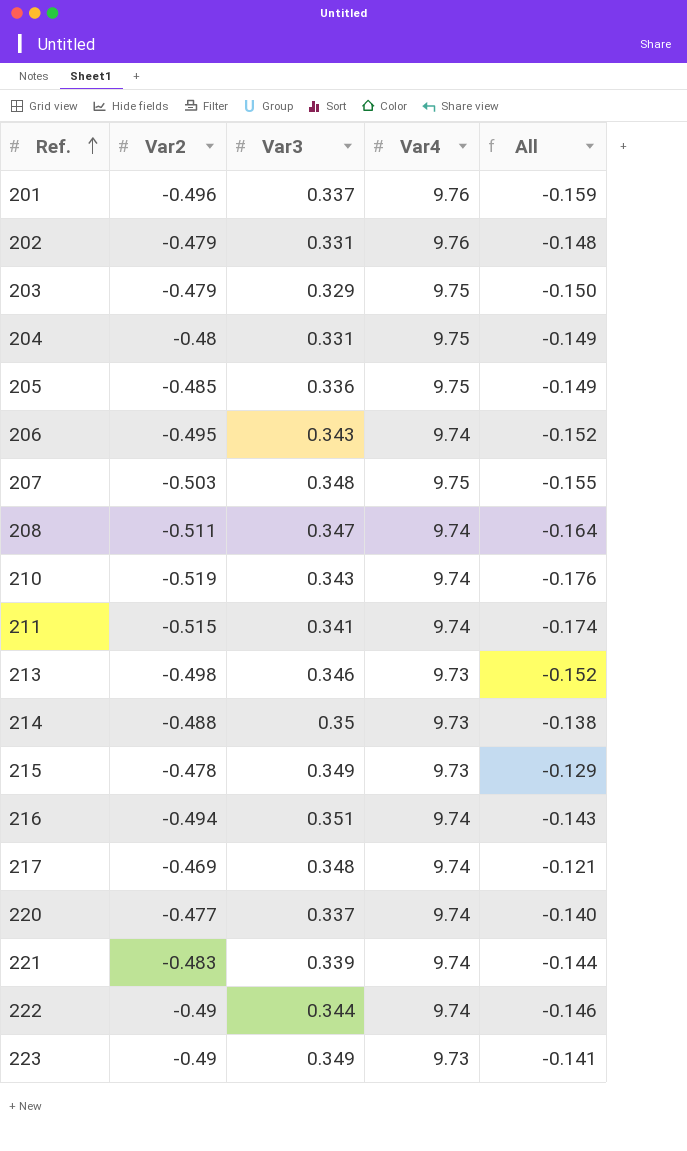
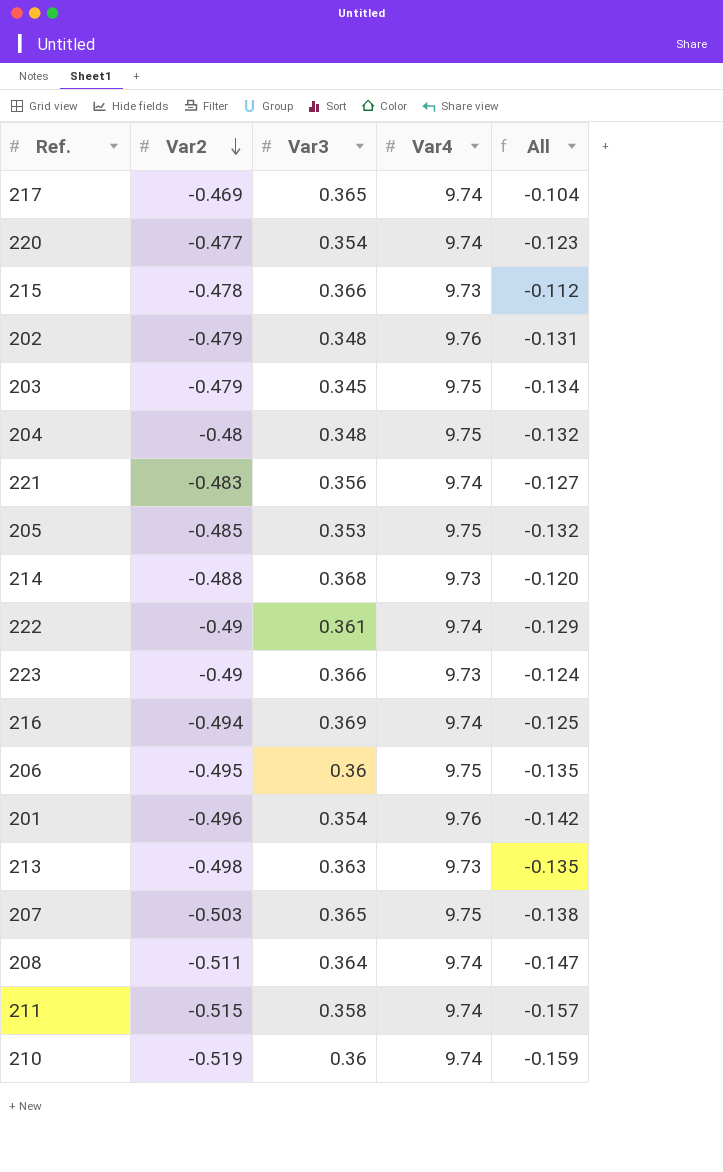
row order: Ref. ascending -> Var2 descending
217 | Var3: 0.348 -> 0.365
217 | All: -0.121 -> -0.104
220 | Var3: 0.337 -> 0.354
220 | All: -0.140 -> -0.123
215 | Var3: 0.349 -> 0.366
215 | All: -0.129 -> -0.112
202 | Var3: 0.331 -> 0.348
202 | All: -0.148 -> -0.131
203 | Var3: 0.329 -> 0.345
203 | All: -0.150 -> -0.134
204 | Var3: 0.331 -> 0.348
204 | All: -0.149 -> -0.132
221 | Var3: 0.339 -> 0.356
221 | All: -0.144 -> -0.127
205 | Var3: 0.336 -> 0.353
205 | All: -0.149 -> -0.132
214 | Var3: 0.35 -> 0.368
214 | All: -0.138 -> -0.120
222 | Var3: 0.344 -> 0.361
222 | All: -0.146 -> -0.129
223 | Var3: 0.349 -> 0.366
223 | All: -0.141 -> -0.124
216 | Var3: 0.351 -> 0.369
216 | All: -0.143 -> -0.125
206 | Var3: 0.343 -> 0.36
206 | Var4: 9.74 -> 9.75
206 | All: -0.152 -> -0.135
201 | Var3: 0.337 -> 0.354
201 | All: -0.159 -> -0.142
213 | Var3: 0.346 -> 0.363
213 | All: -0.152 -> -0.135
207 | Var3: 0.348 -> 0.365
207 | All: -0.155 -> -0.138
208 | Var3: 0.347 -> 0.364
208 | All: -0.164 -> -0.147
211 | Var3: 0.341 -> 0.358
211 | All: -0.174 -> -0.157
210 | Var3: 0.343 -> 0.36
210 | All: -0.176 -> -0.159

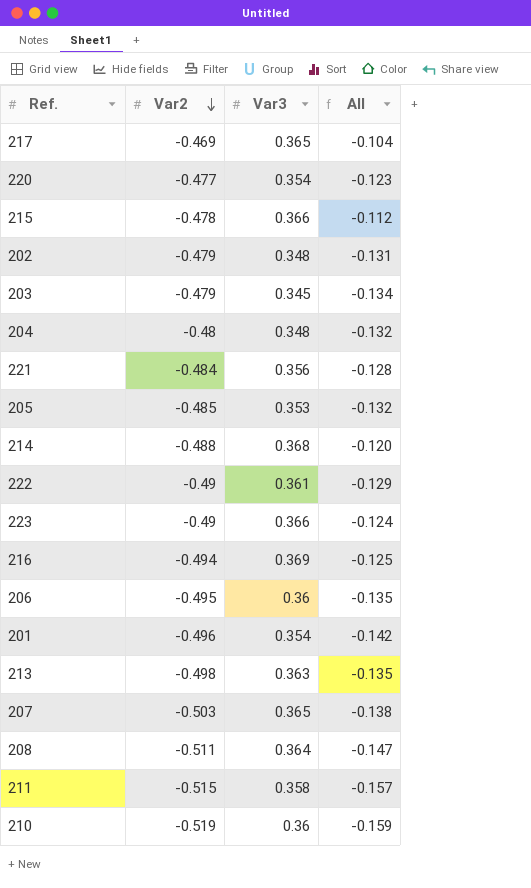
column Var4 | position: 4 -> none
221 | Var2: -0.483 -> -0.484
221 | All: -0.127 -> -0.128

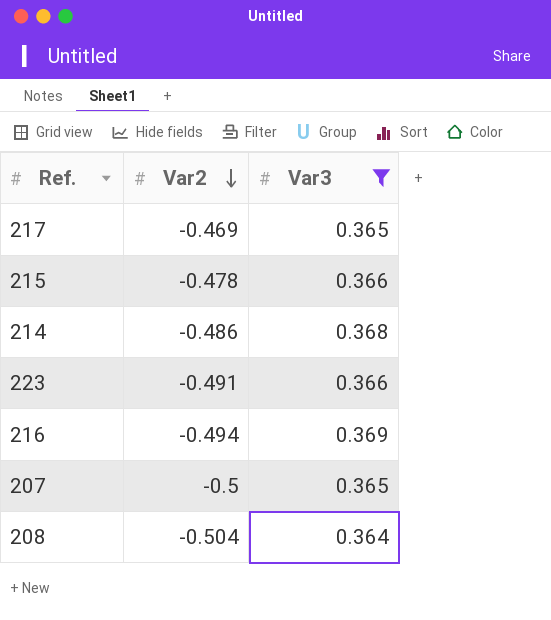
filter: none -> Var3 >= 0.364
column All | formula: [Var2] + [Var3] -> none
214 | Var2: -0.488 -> -0.486
223 | Var2: -0.49 -> -0.491
207 | Var2: -0.503 -> -0.5
208 | Var2: -0.511 -> -0.504

